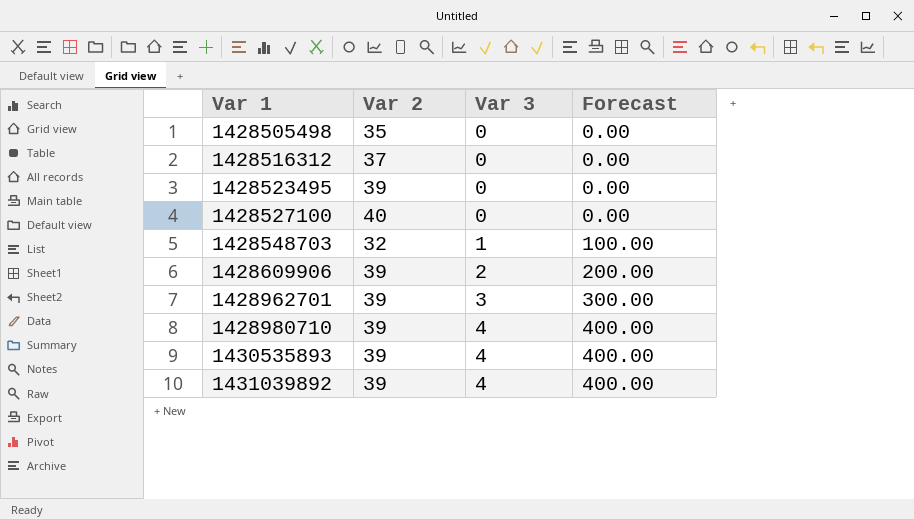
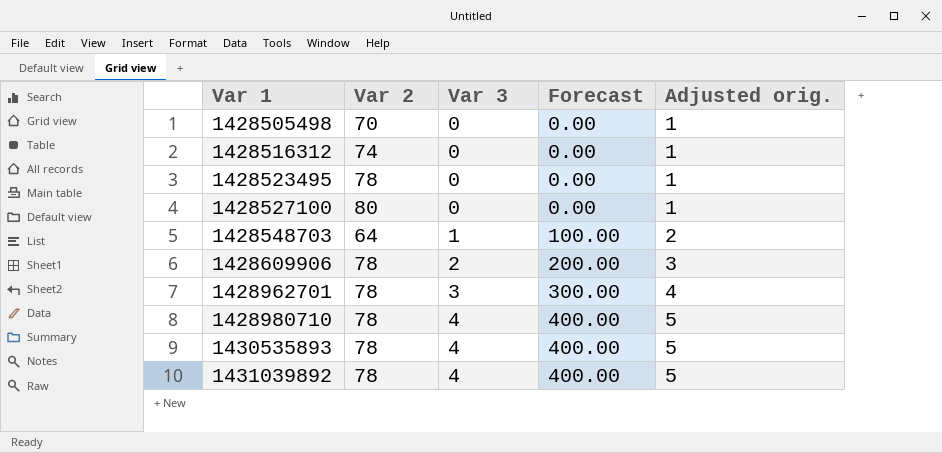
column Adjusted orig. | formula: none -> [Var 3] + 1
1428505498 | Var 2: 35 -> 70
1428516312 | Var 2: 37 -> 74
1428523495 | Var 2: 39 -> 78
1428527100 | Var 2: 40 -> 80
1428548703 | Var 2: 32 -> 64
1428609906 | Var 2: 39 -> 78
1428962701 | Var 2: 39 -> 78
1428980710 | Var 2: 39 -> 78
1430535893 | Var 2: 39 -> 78
1431039892 | Var 2: 39 -> 78

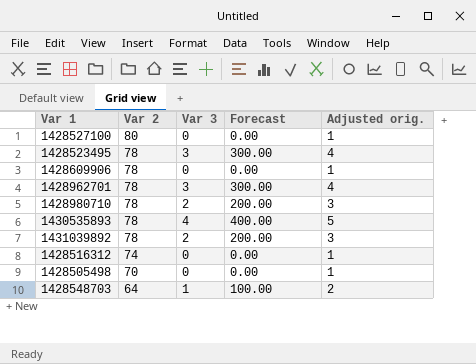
row order: Var 1 ascending -> Var 2 descending
1428523495 | Var 3: 0 -> 3
1428523495 | Forecast: 0.00 -> 300.00
1428523495 | Adjusted orig.: 1 -> 4
1428609906 | Var 3: 2 -> 0
1428609906 | Forecast: 200.00 -> 0.00
1428609906 | Adjusted orig.: 3 -> 1
1428980710 | Var 3: 4 -> 2
1428980710 | Forecast: 400.00 -> 200.00
1428980710 | Adjusted orig.: 5 -> 3
1431039892 | Var 3: 4 -> 2
1431039892 | Forecast: 400.00 -> 200.00
1431039892 | Adjusted orig.: 5 -> 3

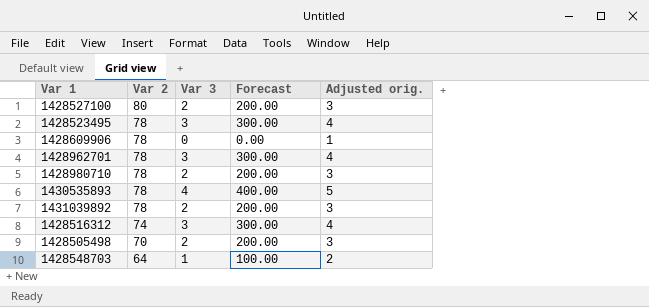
1428527100 | Var 3: 0 -> 2
1428527100 | Forecast: 0.00 -> 200.00
1428527100 | Adjusted orig.: 1 -> 3
1428516312 | Var 3: 0 -> 3
1428516312 | Forecast: 0.00 -> 300.00
1428516312 | Adjusted orig.: 1 -> 4
1428505498 | Var 3: 0 -> 2
1428505498 | Forecast: 0.00 -> 200.00
1428505498 | Adjusted orig.: 1 -> 3

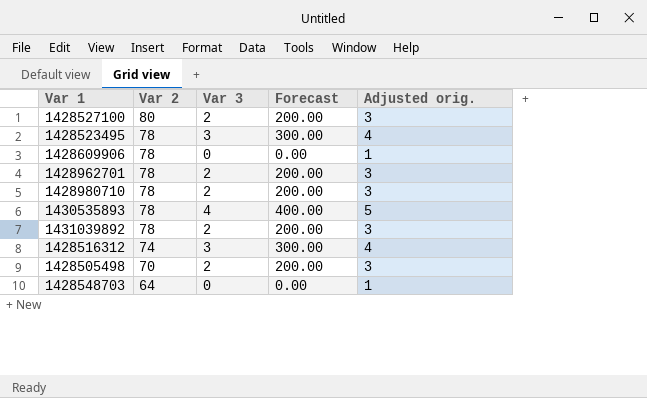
1428962701 | Var 3: 3 -> 2
1428962701 | Forecast: 300.00 -> 200.00
1428962701 | Adjusted orig.: 4 -> 3
1428548703 | Var 3: 1 -> 0
1428548703 | Forecast: 100.00 -> 0.00
1428548703 | Adjusted orig.: 2 -> 1

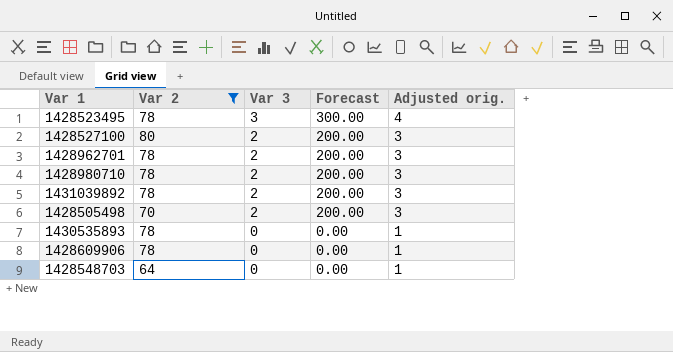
filter: none -> Var 2 != 74
row order: Var 2 descending -> Var 3 descending
1430535893 | Var 3: 4 -> 0
1430535893 | Forecast: 400.00 -> 0.00
1430535893 | Adjusted orig.: 5 -> 1

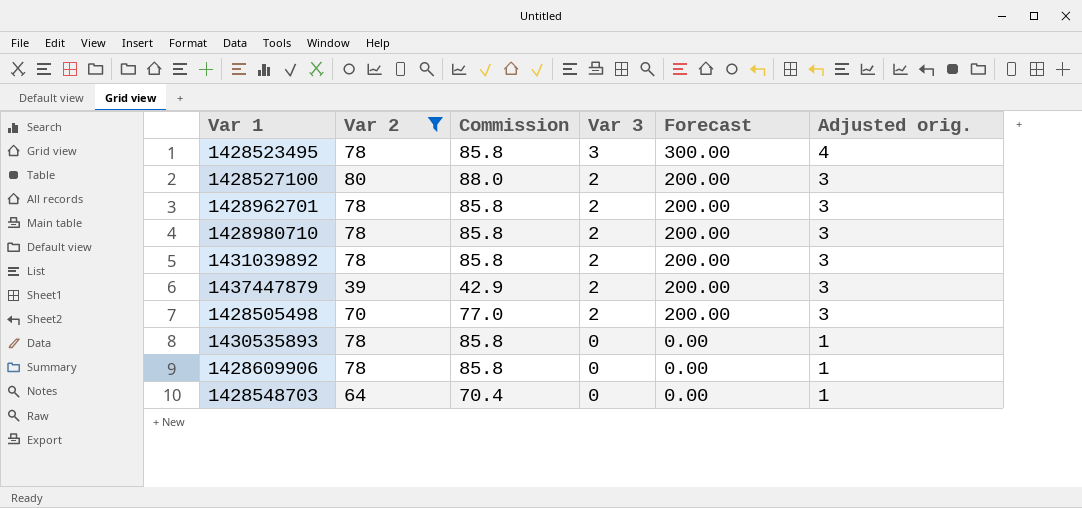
column Commission | formula: none -> [Var 2] * 1.1
row 1437447879: none -> 39 | 42.9 | 2 | 200.00 | 3

